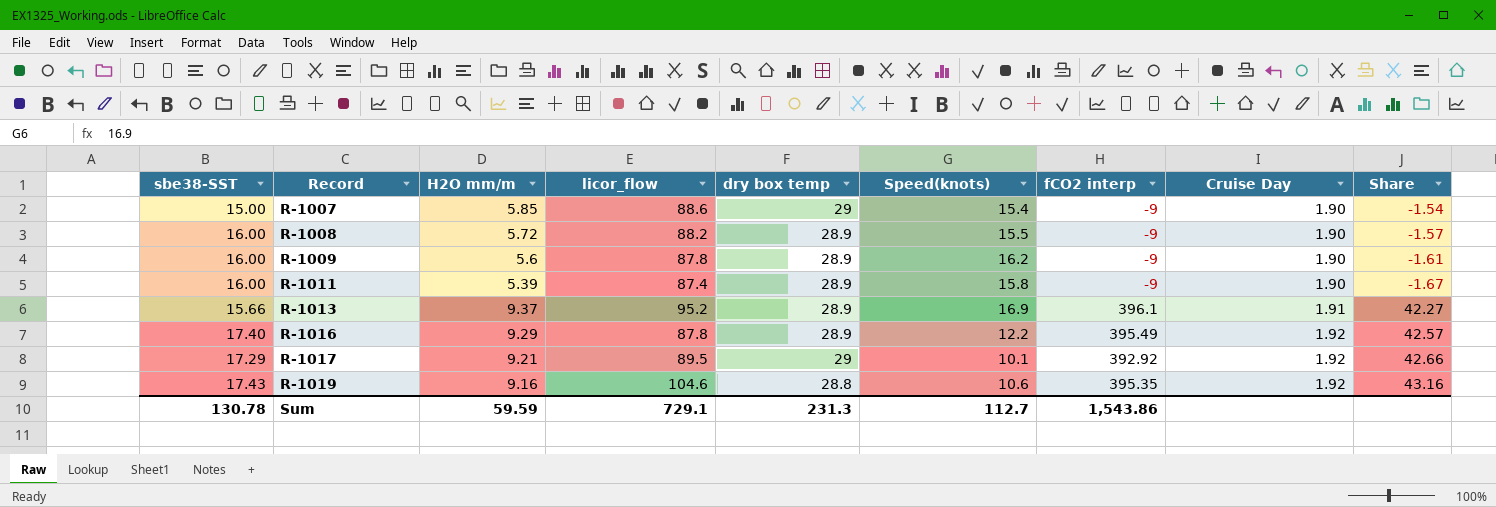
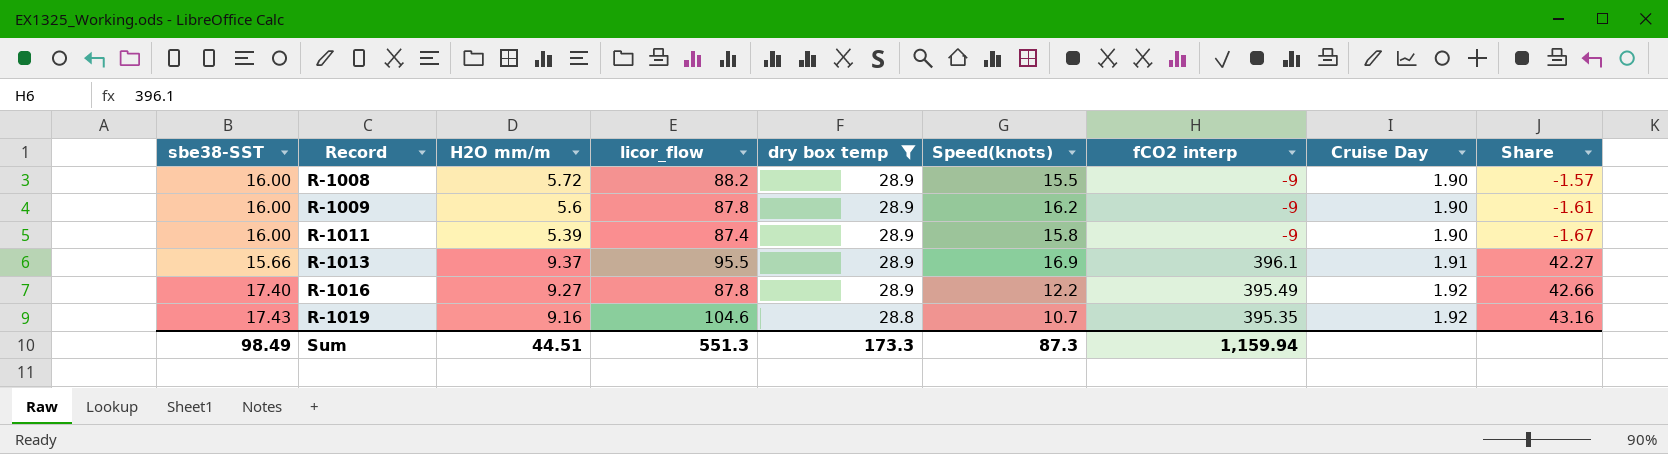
filter: none -> dry box temp != 29
R-1013 | licor_flow: 95.2 -> 95.5
R-1016 | H2O mm/m: 9.29 -> 9.27
R-1016 | Share: 42.57 -> 42.66
R-1019 | Speed(knots): 10.6 -> 10.7
Sum | sbe38-SST: 130.78 -> 98.49
Sum | H2O mm/m: 59.59 -> 44.51
Sum | licor_flow: 729.1 -> 551.3
Sum | dry box temp: 231.3 -> 173.3
Sum | Speed(knots): 112.7 -> 87.3
Sum | fCO2 interp: 1,543.86 -> 1,159.94

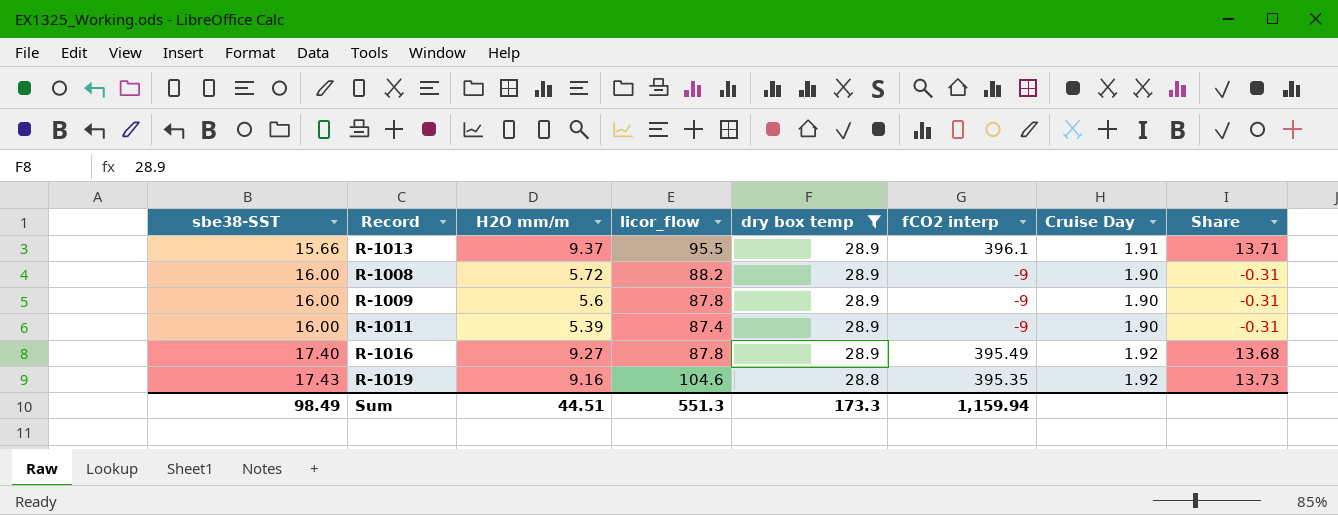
row order: Record ascending -> sbe38-SST ascending
column Speed(knots) | position: 6 -> none
column Share | formula: [fCO2 interp] / [H2O mm/m] -> [fCO2 interp] / [dry box temp]

